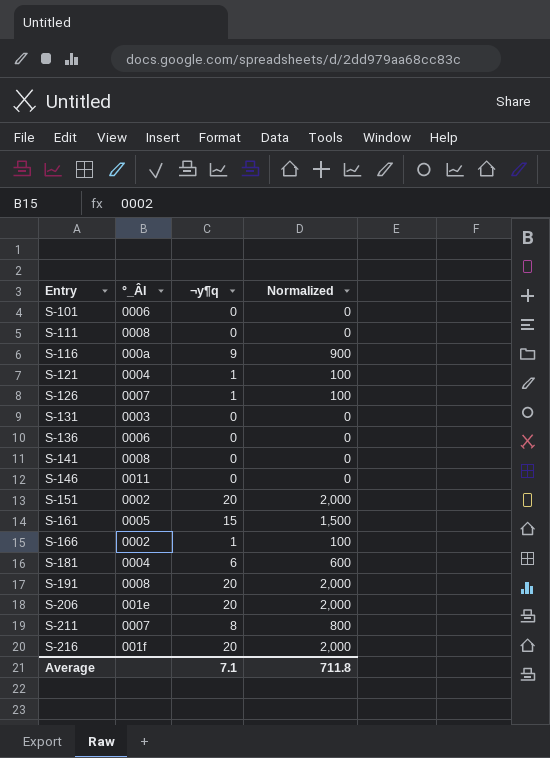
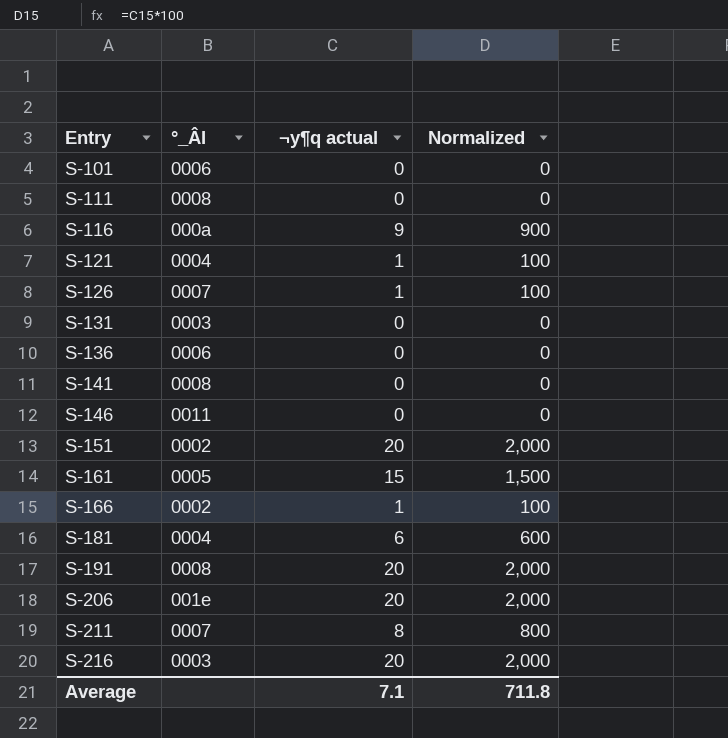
column name: ¬y¶q -> ¬y¶q actual
S-216 | °_ÂI: 001f -> 0003

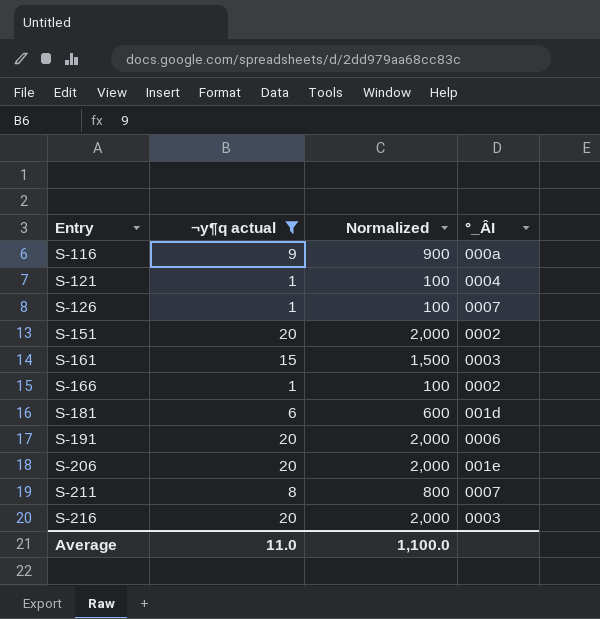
filter: none -> ¬y¶q actual != 0
column °_ÂI | position: 2 -> 4
S-161 | °_ÂI: 0005 -> 0003
S-181 | °_ÂI: 0004 -> 001d
S-191 | °_ÂI: 0008 -> 0006
Average | ¬y¶q actual: 7.1 -> 11.0
Average | Normalized: 711.8 -> 1,100.0

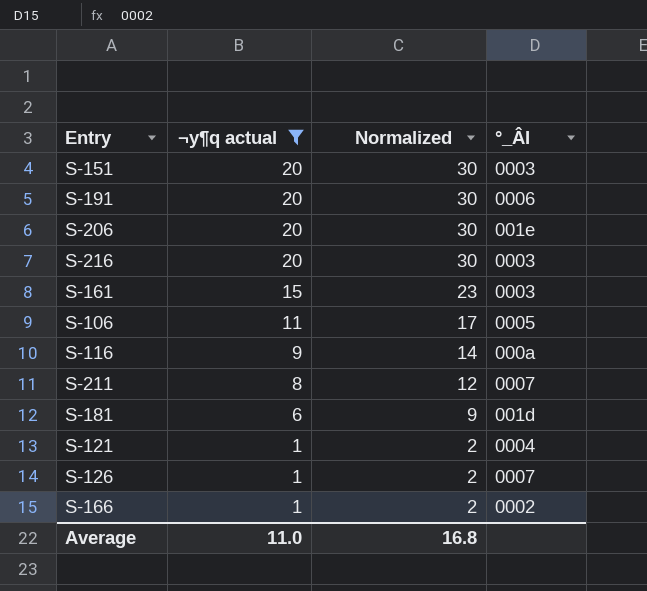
row order: Entry ascending -> ¬y¶q actual descending
column Normalized | formula: [¬y¶q actual] * 100 -> [¬y¶q actual] * 1.5
S-151 | °_ÂI: 0002 -> 0003
row S-106: none -> 11 | 17 | 0005
Average | Normalized: 1,100.0 -> 16.8

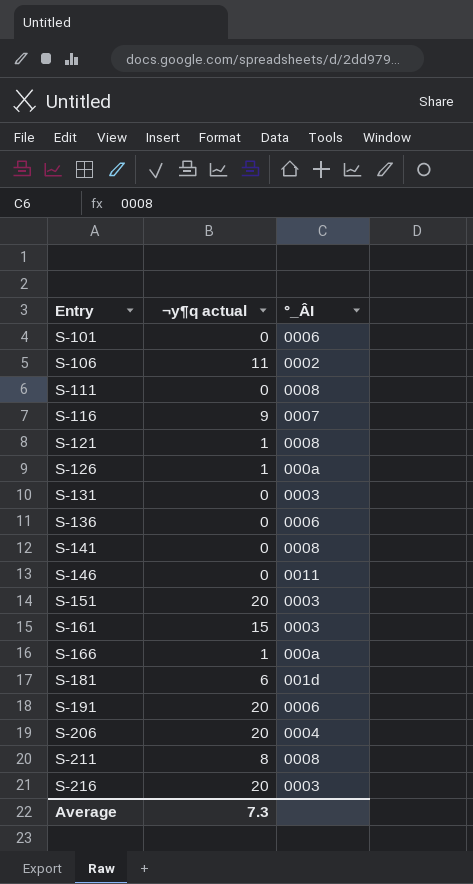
filter: ¬y¶q actual != 0 -> none
row order: ¬y¶q actual descending -> Entry ascending
column Normalized | formula: [¬y¶q actual] * 1.5 -> none
S-106 | °_ÂI: 0005 -> 0002
S-116 | °_ÂI: 000a -> 0007
S-121 | °_ÂI: 0004 -> 0008
S-126 | °_ÂI: 0007 -> 000a
S-166 | °_ÂI: 0002 -> 000a
S-206 | °_ÂI: 001e -> 0004
S-211 | °_ÂI: 0007 -> 0008
Average | ¬y¶q actual: 11.0 -> 7.3

